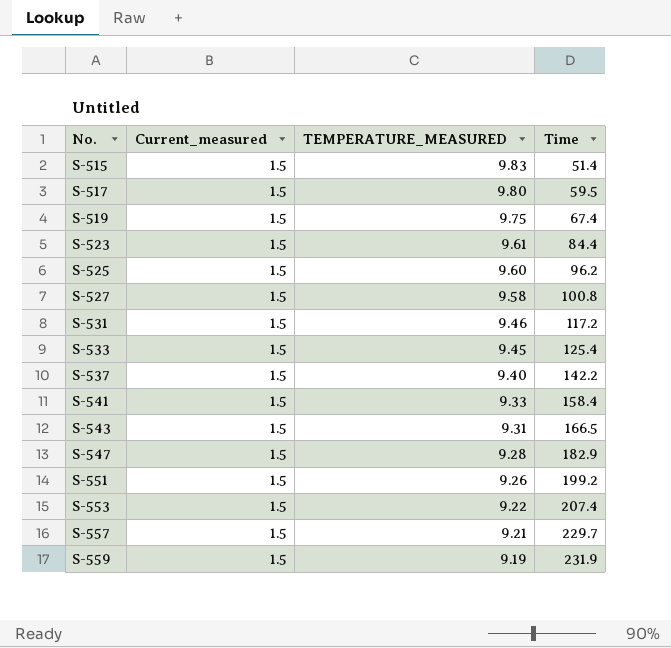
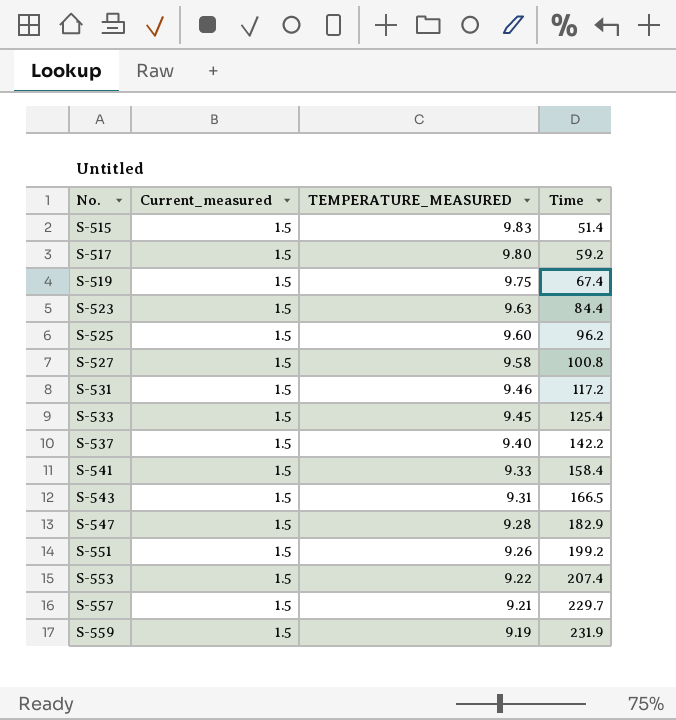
S-517 | Time: 59.5 -> 59.2
S-523 | TEMPERATURE_MEASURED: 9.61 -> 9.63

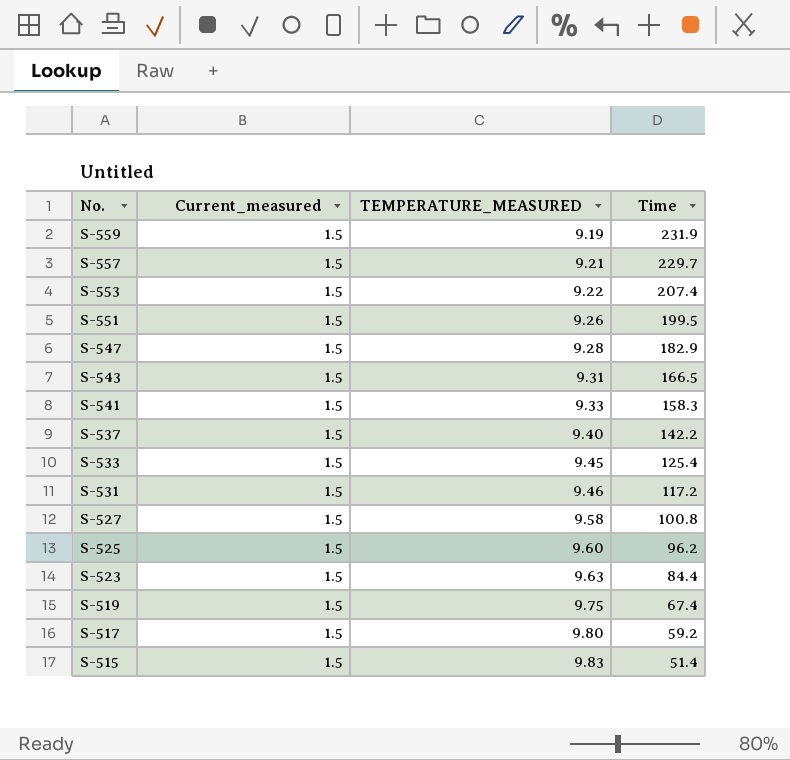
row order: No. ascending -> No. descending
S-551 | Time: 199.2 -> 199.5
S-541 | Time: 158.4 -> 158.3

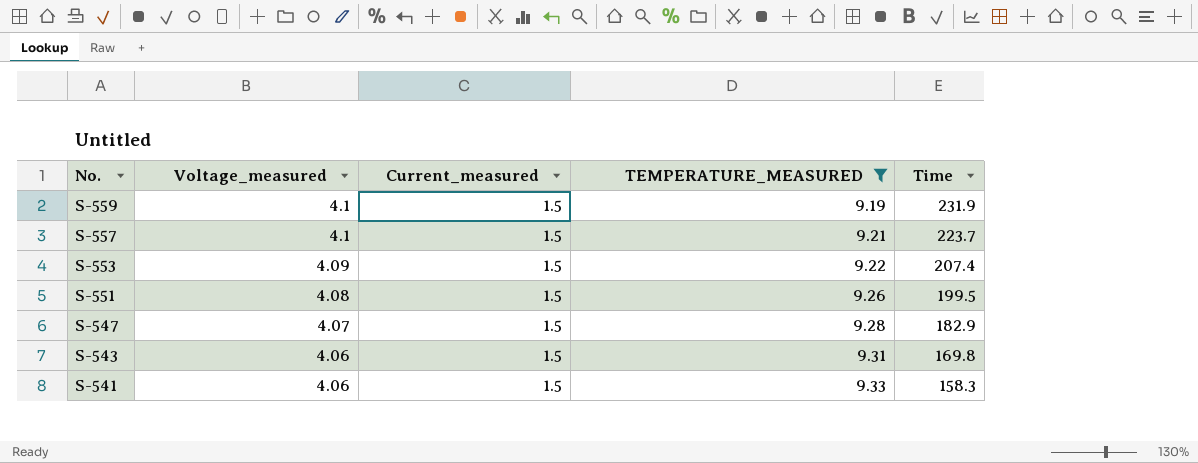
filter: none -> TEMPERATURE_MEASURED <= 9.33
column Voltage_measured | position: none -> 2
S-557 | Time: 229.7 -> 223.7
S-543 | Time: 166.5 -> 169.8

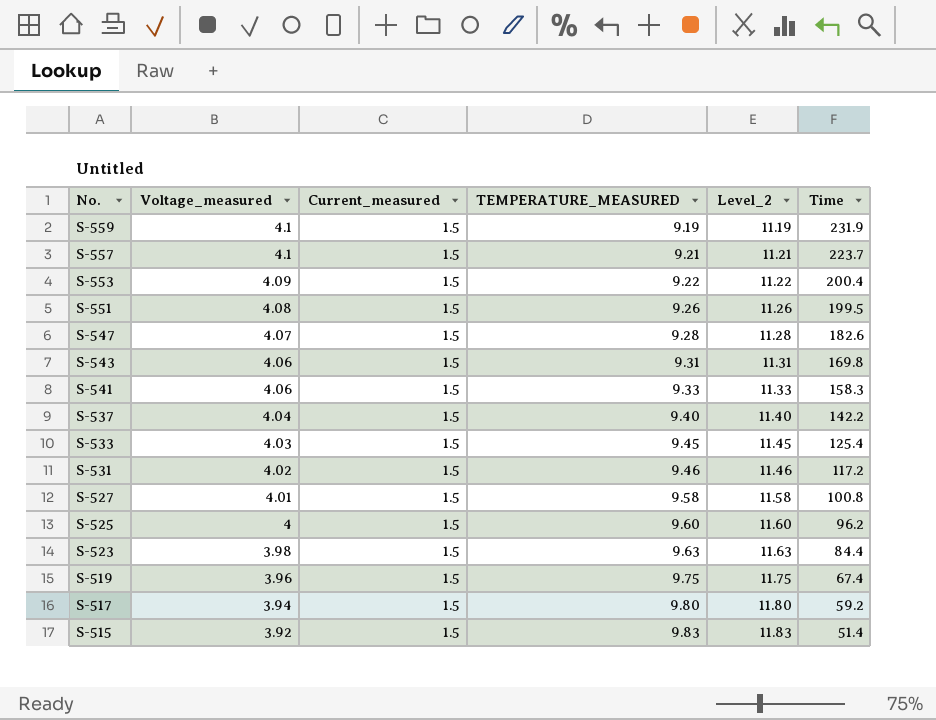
filter: TEMPERATURE_MEASURED <= 9.33 -> none
column Level_2 | formula: none -> [TEMPERATURE_MEASURED] + 2
S-553 | Time: 207.4 -> 200.4
S-547 | Time: 182.9 -> 182.6

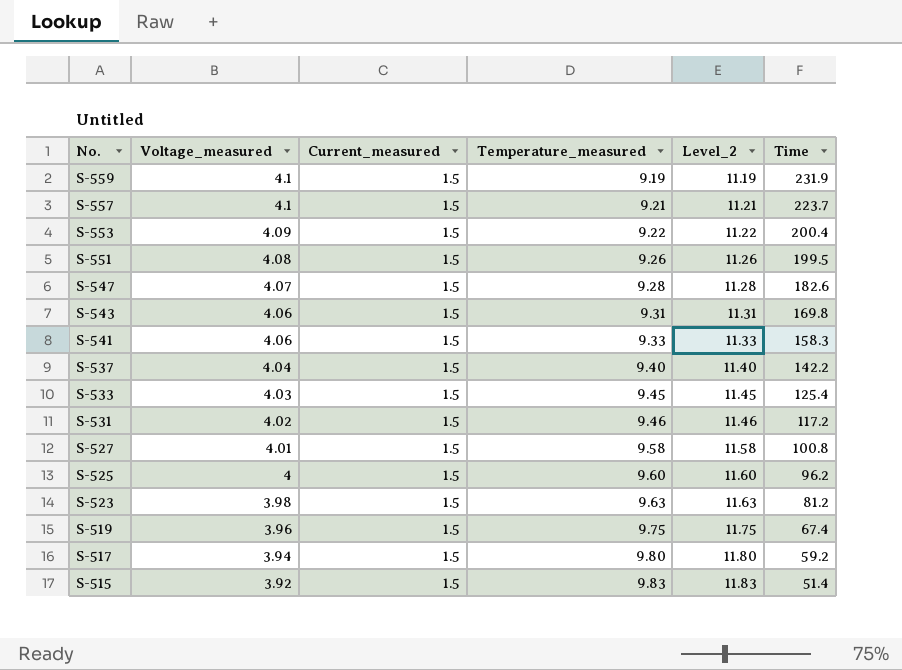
column name: TEMPERATURE_MEASURED -> Temperature_measured
S-523 | Time: 84.4 -> 81.2

